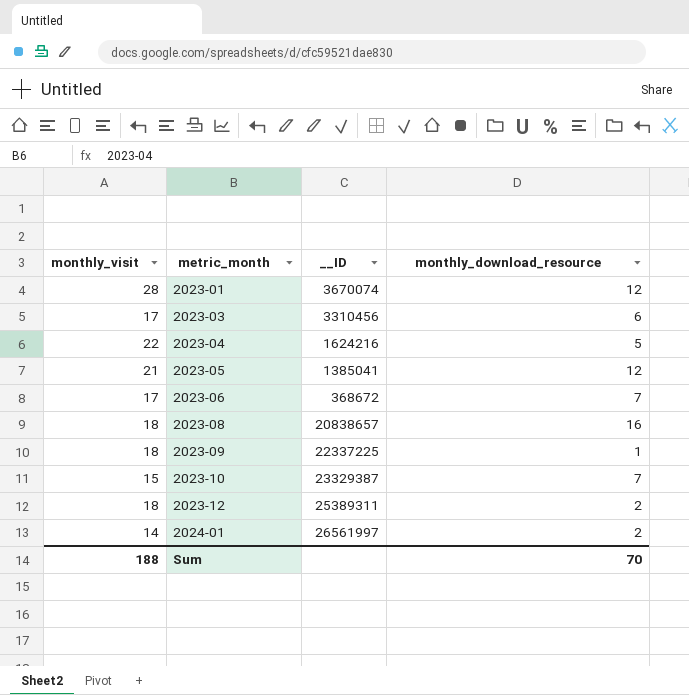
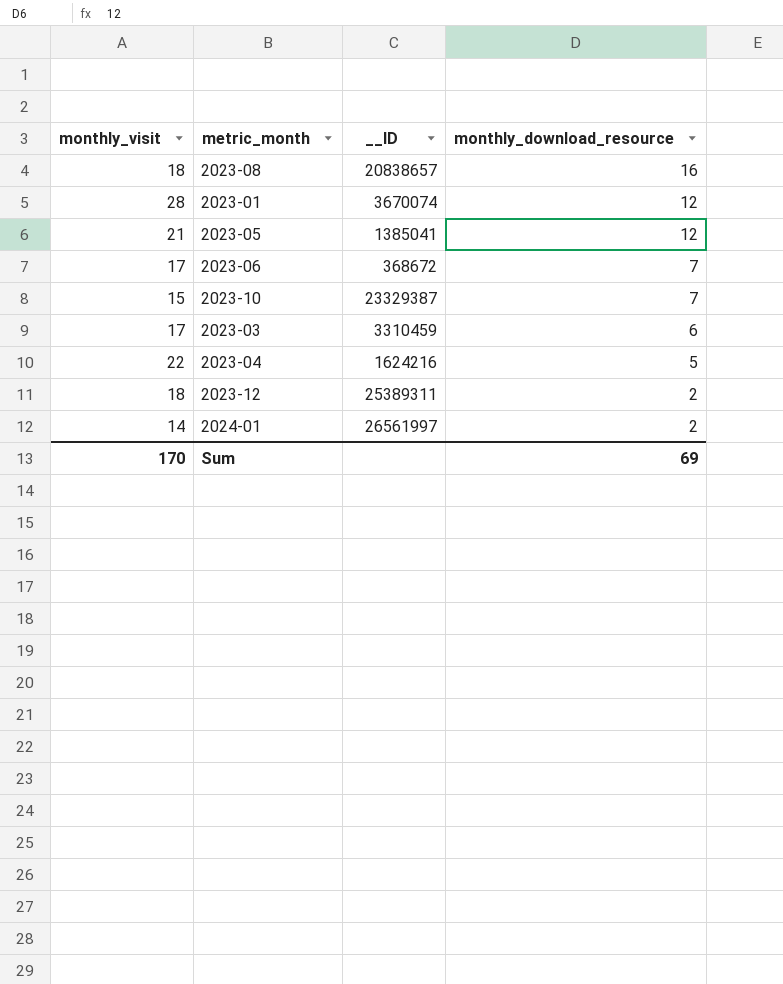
row order: metric_month ascending -> monthly_download_resource descending
row 2023-09: 18 | 22337225 | 1 -> none
2023-03 | __ID: 3310456 -> 3310459
Sum | monthly_visit: 188 -> 170
Sum | monthly_download_resource: 70 -> 69

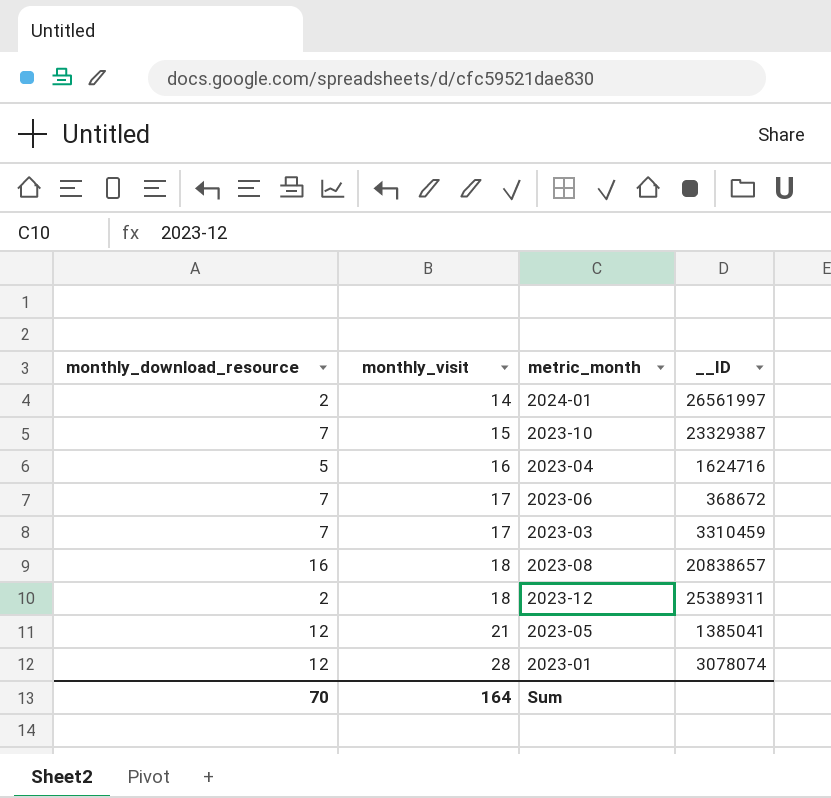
row order: monthly_download_resource descending -> monthly_visit ascending
column monthly_download_resource | position: 4 -> 1
2023-04 | monthly_visit: 22 -> 16
2023-04 | __ID: 1624216 -> 1624716
2023-03 | monthly_download_resource: 6 -> 7
2023-01 | __ID: 3670074 -> 3078074
Sum | monthly_download_resource: 69 -> 70
Sum | monthly_visit: 170 -> 164

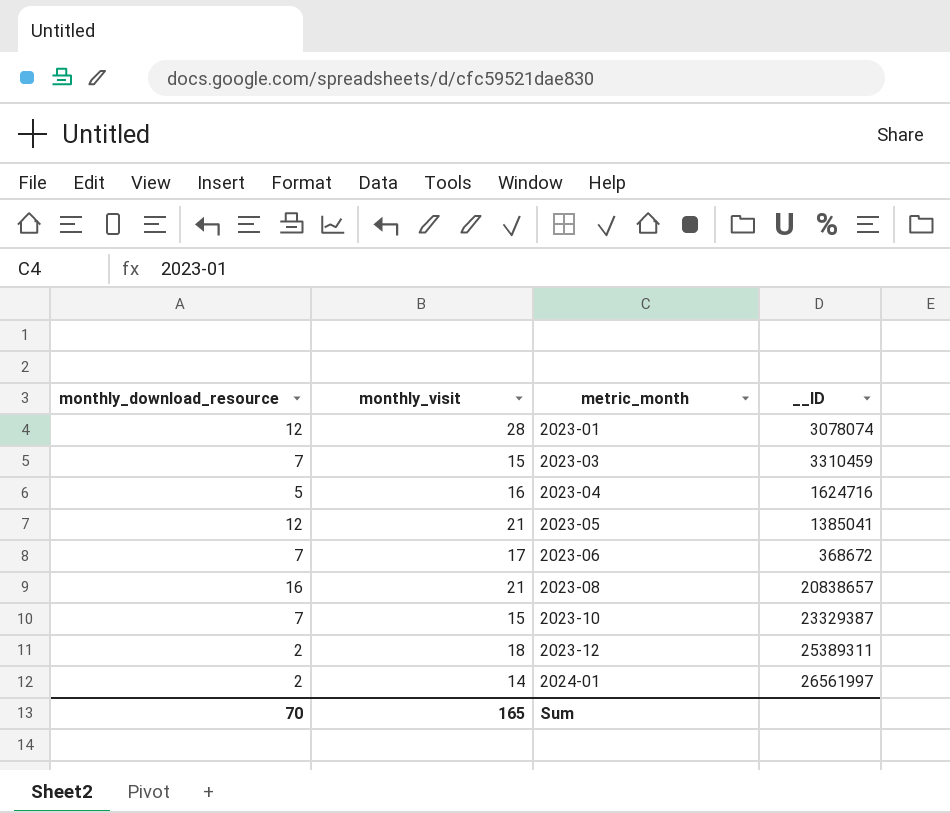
row order: monthly_visit ascending -> metric_month ascending
2023-03 | monthly_visit: 17 -> 15
2023-08 | monthly_visit: 18 -> 21
Sum | monthly_visit: 164 -> 165

